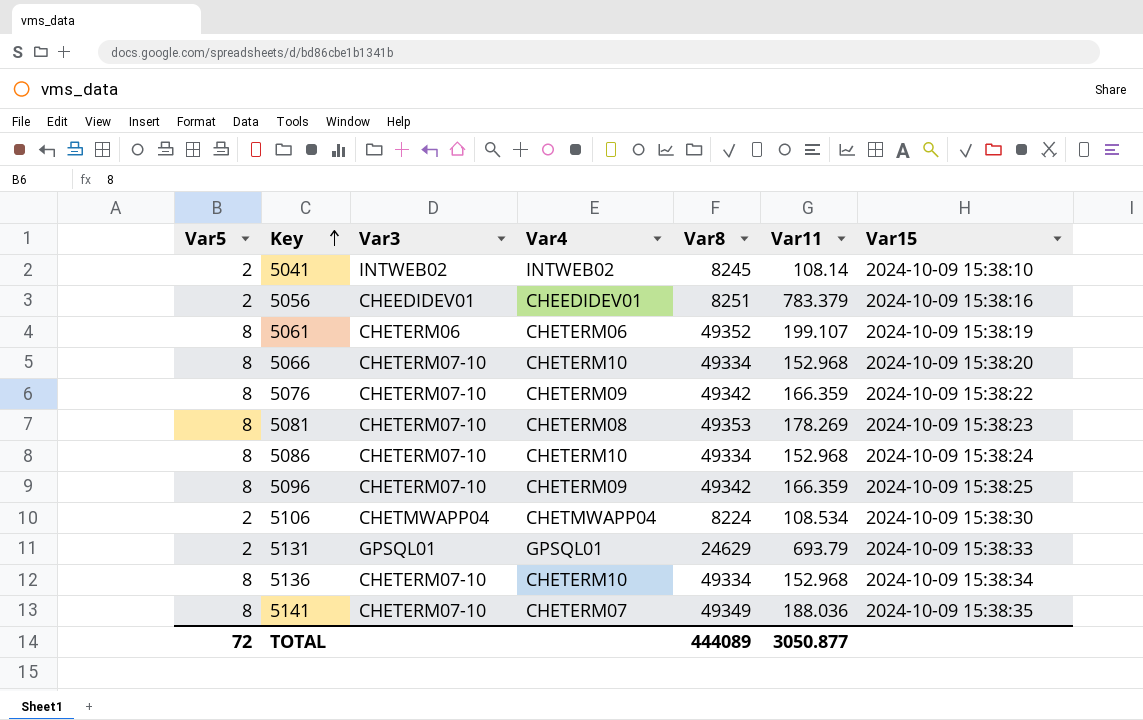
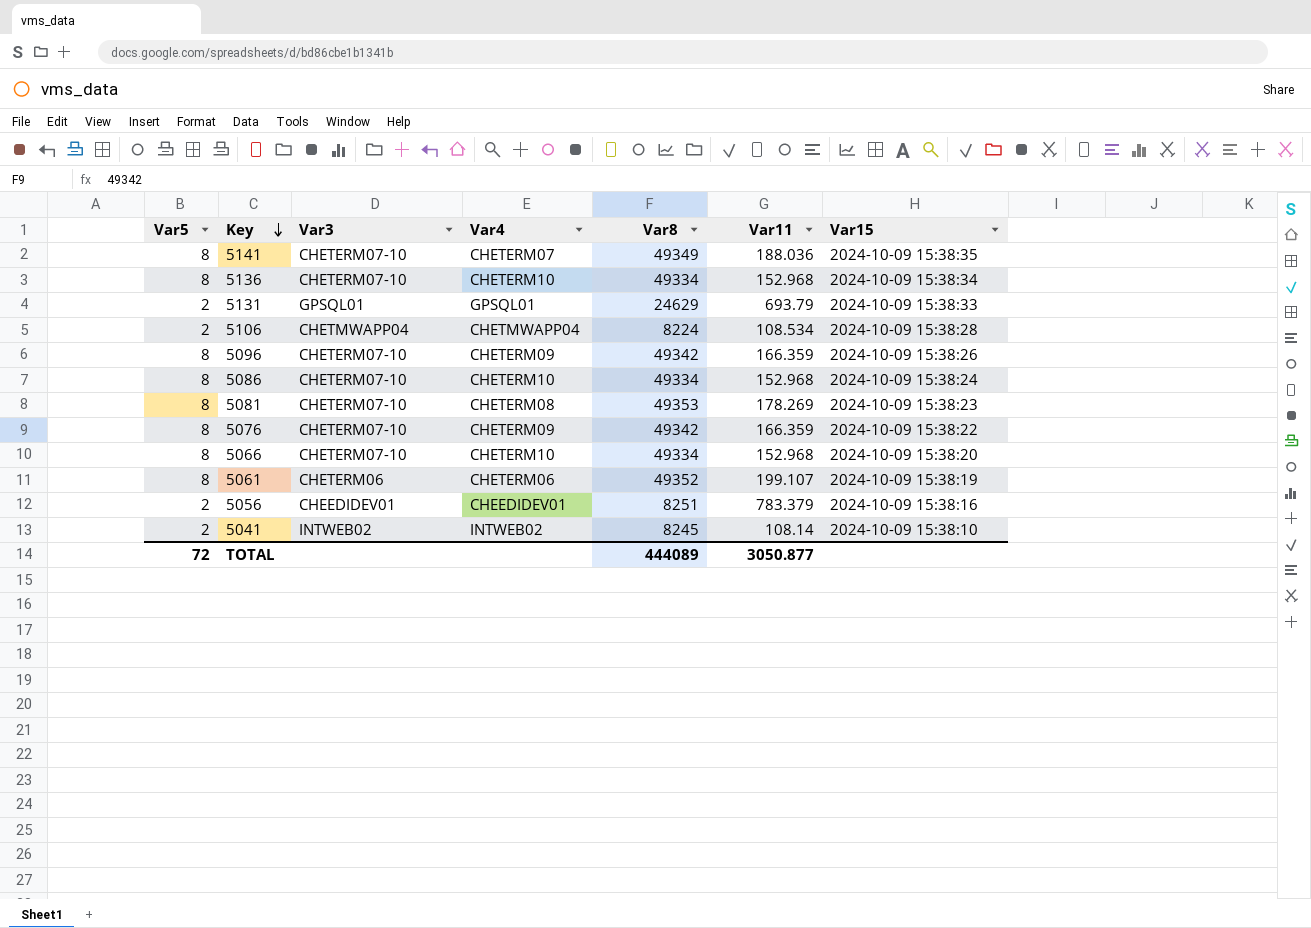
row order: Key ascending -> Key descending
5106 | Var15: 2024-10-09 15:38:30 -> 2024-10-09 15:38:28
5096 | Var15: 2024-10-09 15:38:25 -> 2024-10-09 15:38:26

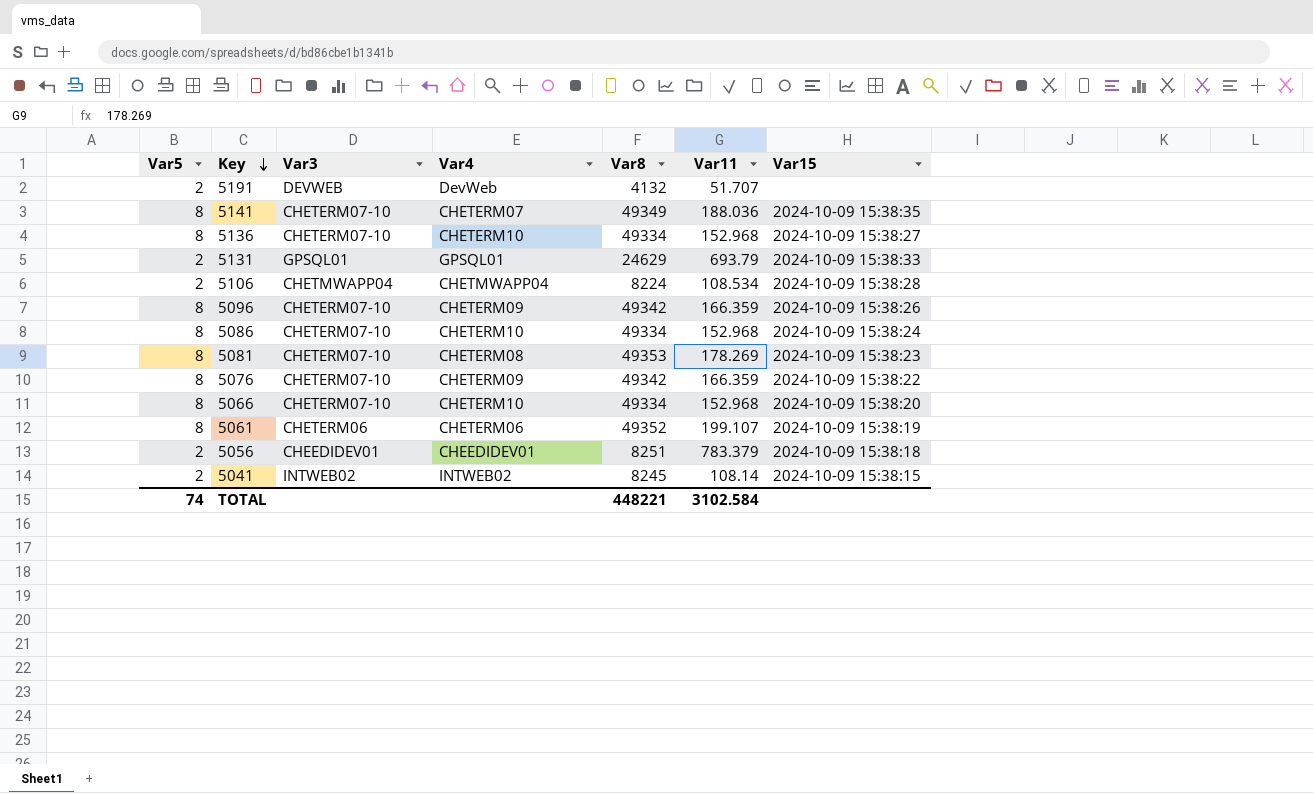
row 5191: none -> 2 | DEVWEB | DevWeb | 4132 | 51.707 | none
5136 | Var15: 2024-10-09 15:38:34 -> 2024-10-09 15:38:27
5056 | Var15: 2024-10-09 15:38:16 -> 2024-10-09 15:38:18
5041 | Var15: 2024-10-09 15:38:10 -> 2024-10-09 15:38:15
TOTAL | Var5: 72 -> 74
TOTAL | Var8: 444089 -> 448221
TOTAL | Var11: 3050.877 -> 3102.584

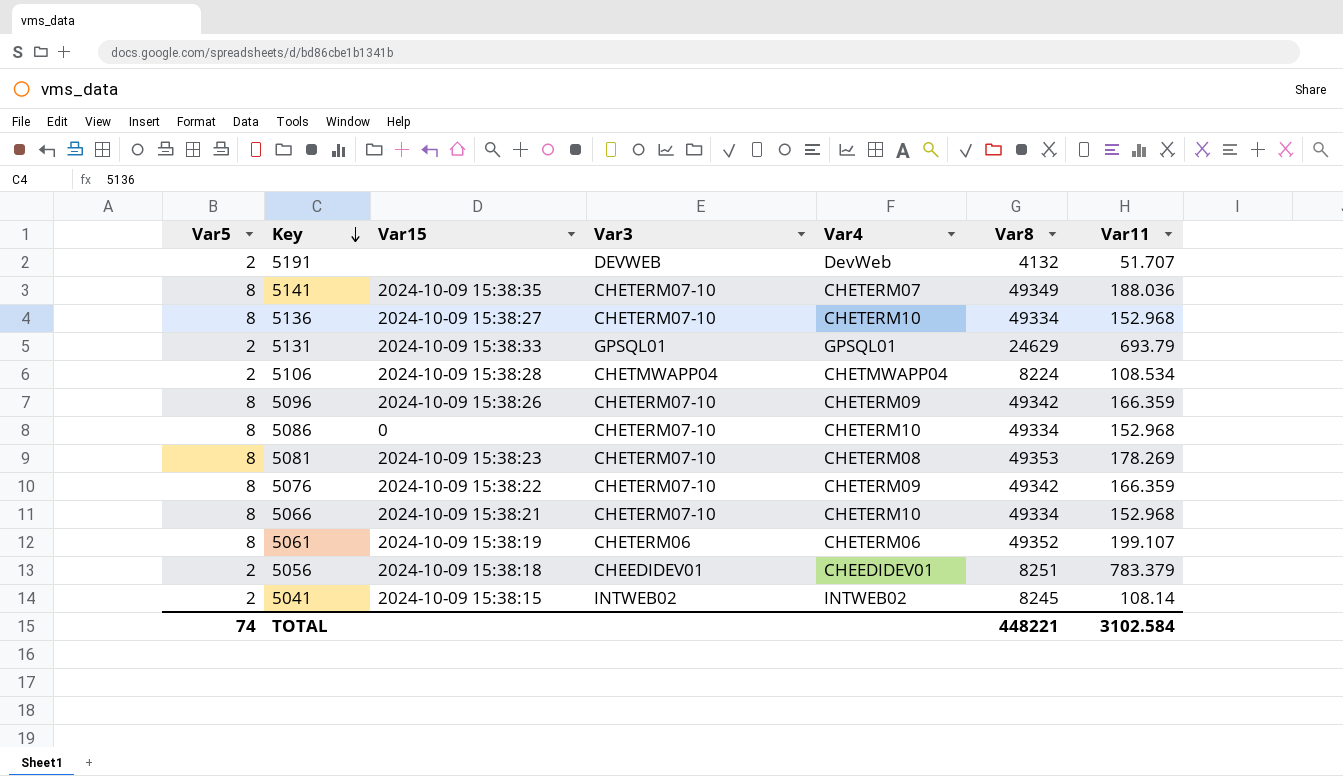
column Var15 | position: 7 -> 3
5086 | Var15: 2024-10-09 15:38:24 -> 0
5066 | Var15: 2024-10-09 15:38:20 -> 2024-10-09 15:38:21

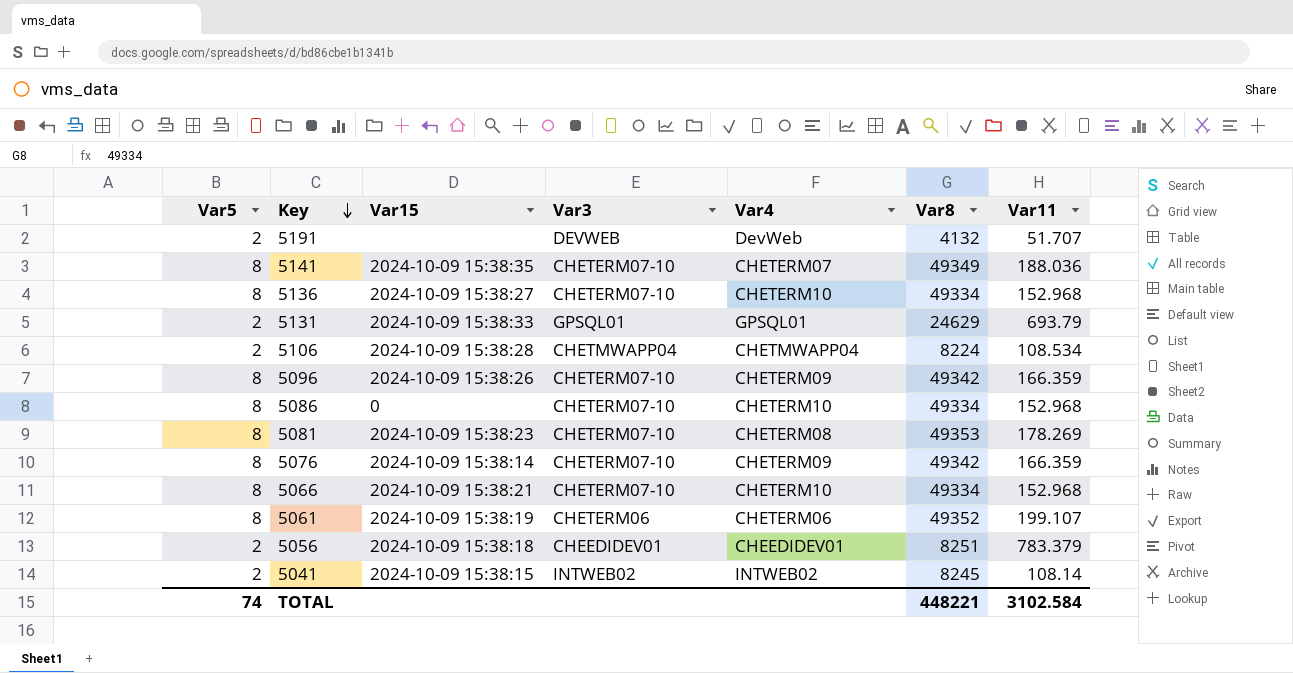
5076 | Var15: 2024-10-09 15:38:22 -> 2024-10-09 15:38:14

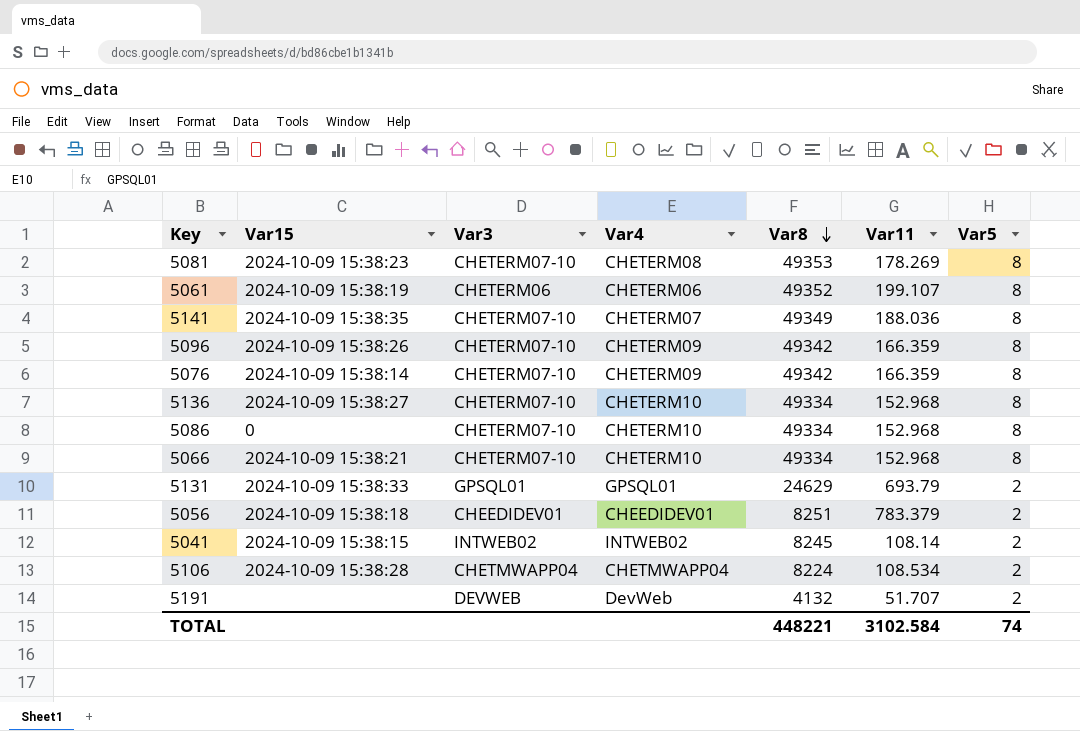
row order: Key descending -> Var8 descending
column Var5 | position: 1 -> 7

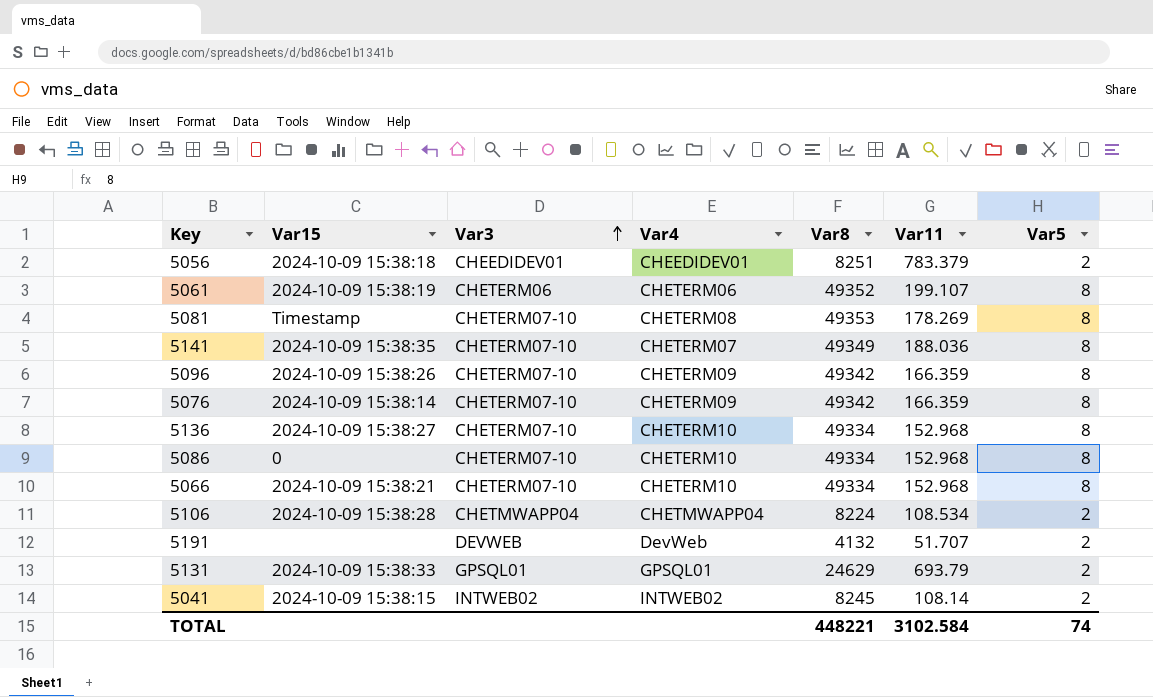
row order: Var8 descending -> Var3 ascending
5081 | Var15: 2024-10-09 15:38:23 -> Timestamp

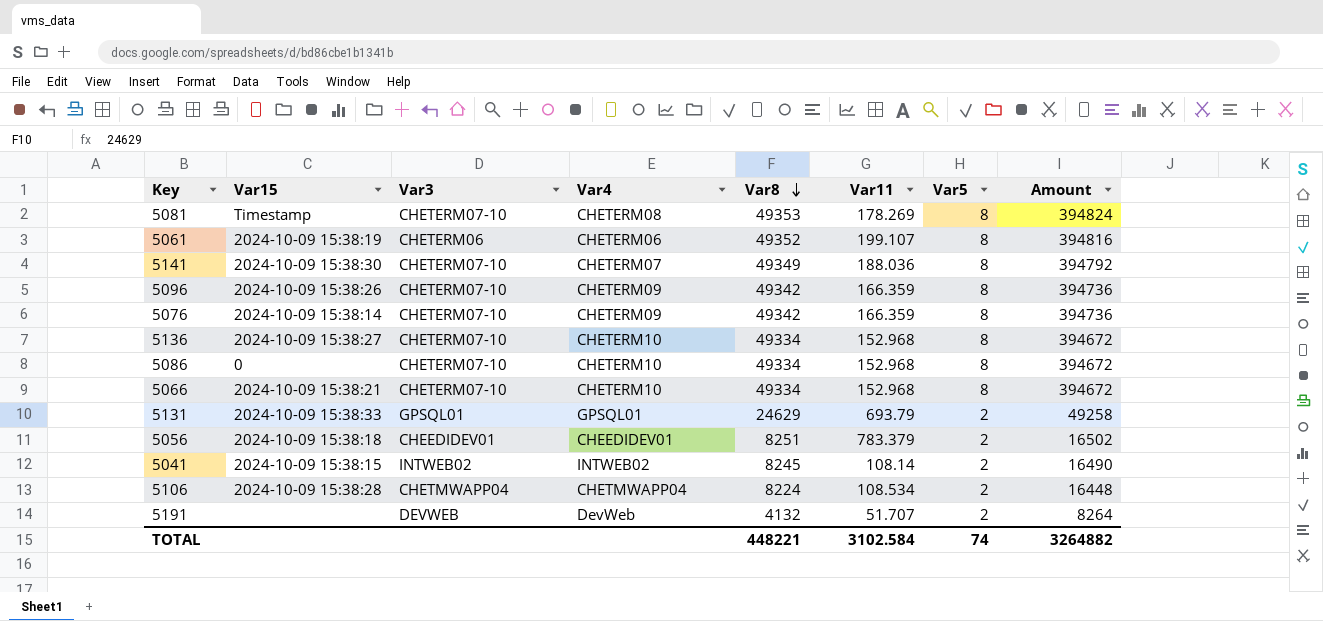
row order: Var3 ascending -> Var8 descending
column Amount | formula: none -> [Var8] * [Var5]
5141 | Var15: 2024-10-09 15:38:35 -> 2024-10-09 15:38:30

